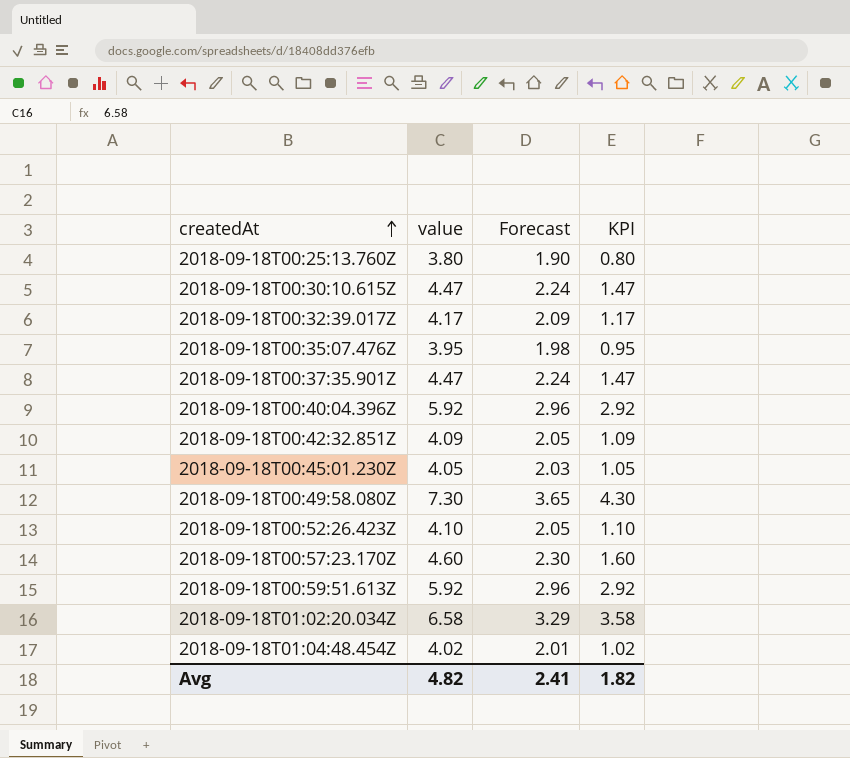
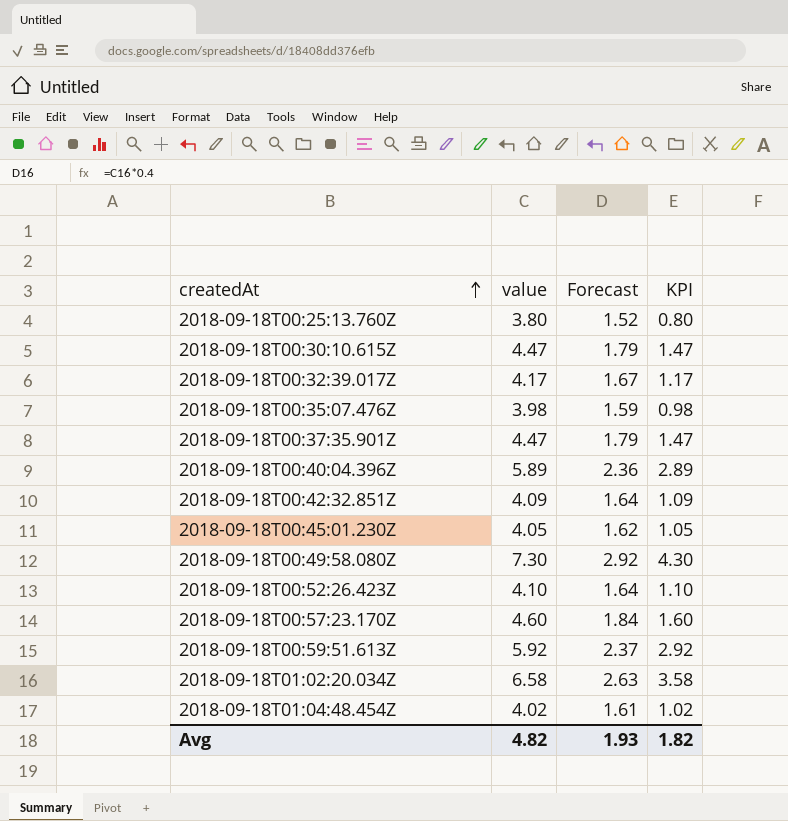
column Forecast | formula: [value] * 0.5 -> [value] * 0.4
2018-09-18T00:35:07.476Z | value: 3.95 -> 3.98
2018-09-18T00:35:07.476Z | KPI: 0.95 -> 0.98
2018-09-18T00:40:04.396Z | value: 5.92 -> 5.89
2018-09-18T00:40:04.396Z | KPI: 2.92 -> 2.89
Avg | Forecast: 2.41 -> 1.93

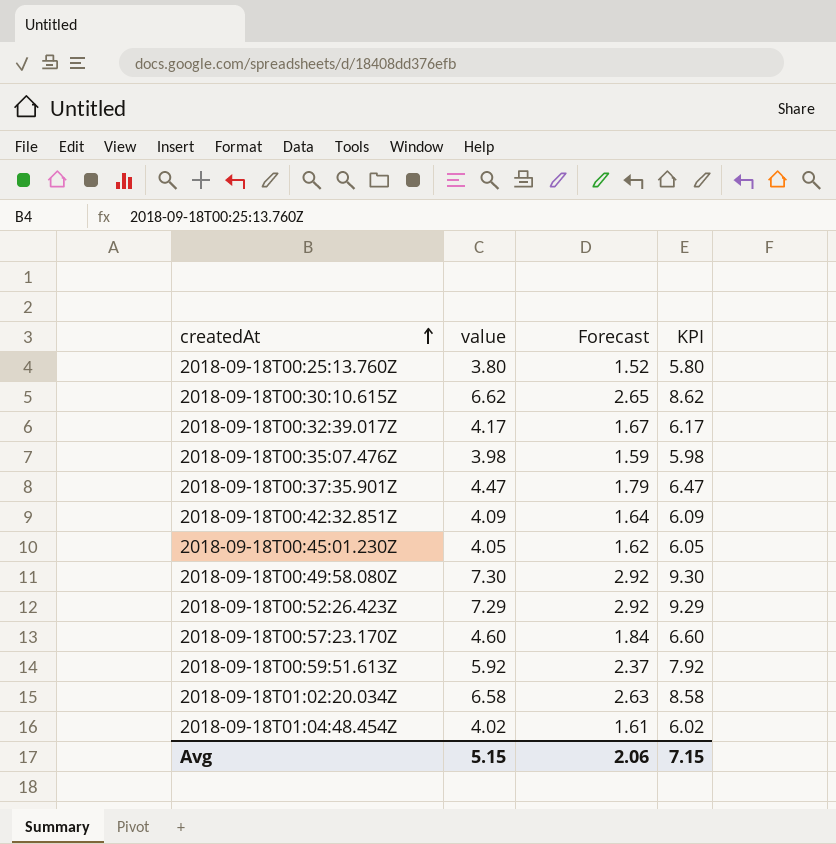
column KPI | formula: [value] - 3 -> [value] + 2
row 2018-09-18T00:40:04.396Z: 5.89 | 2.36 | 2.89 -> none
2018-09-18T00:30:10.615Z | value: 4.47 -> 6.62
2018-09-18T00:30:10.615Z | Forecast: 1.79 -> 2.65
2018-09-18T00:52:26.423Z | value: 4.10 -> 7.29
2018-09-18T00:52:26.423Z | Forecast: 1.64 -> 2.92
Avg | value: 4.82 -> 5.15
Avg | Forecast: 1.93 -> 2.06
Avg | KPI: 1.82 -> 7.15

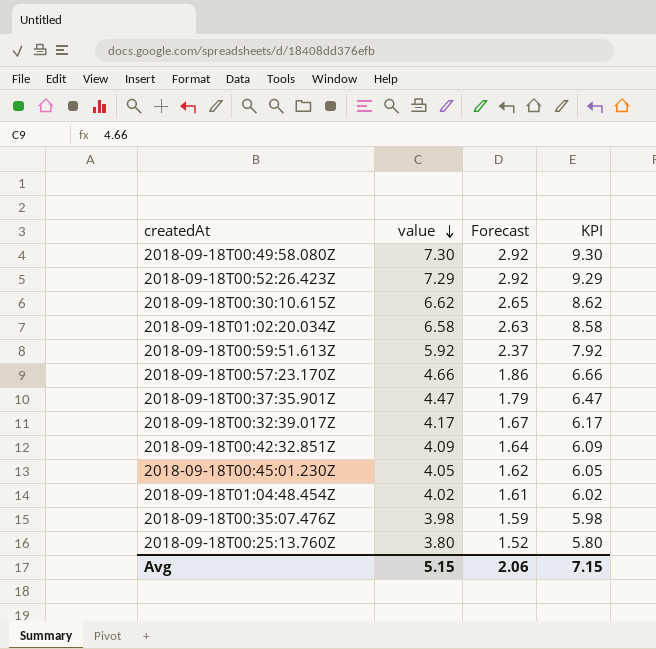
row order: createdAt ascending -> value descending
2018-09-18T00:57:23.170Z | value: 4.60 -> 4.66
2018-09-18T00:57:23.170Z | Forecast: 1.84 -> 1.86
2018-09-18T00:57:23.170Z | KPI: 6.60 -> 6.66

